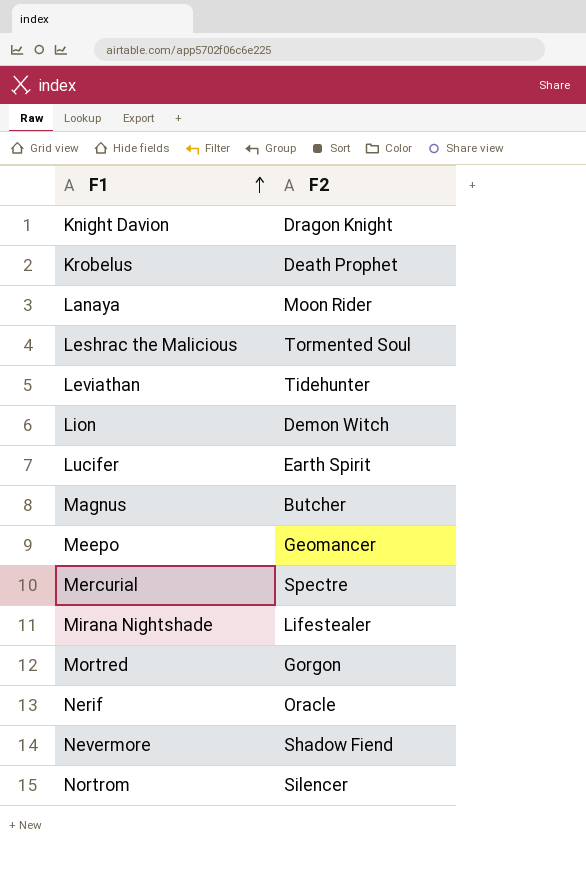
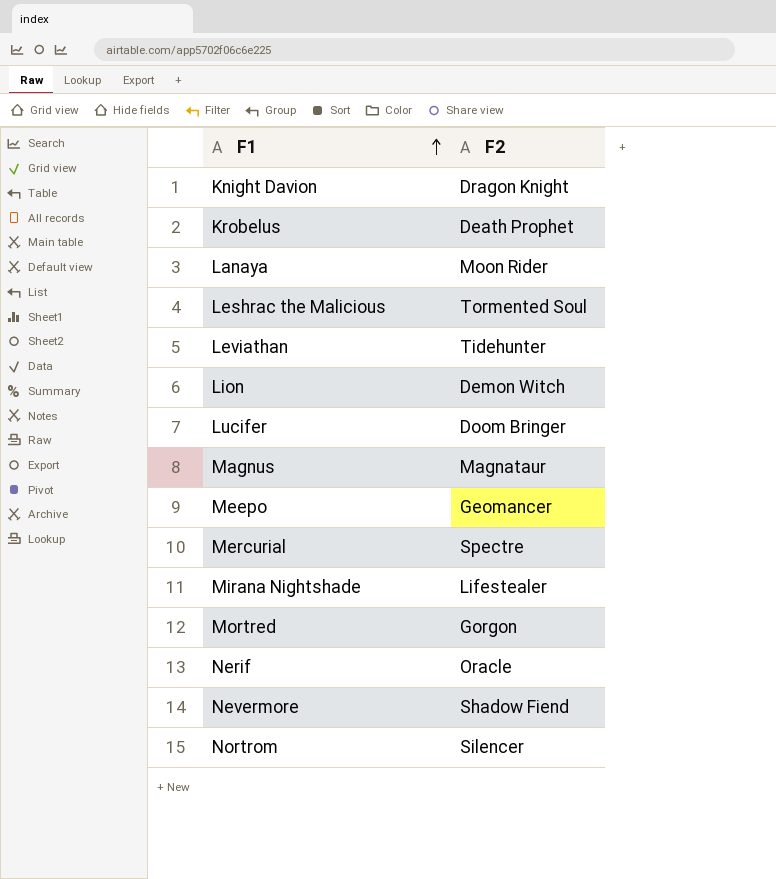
Lucifer | F2: Earth Spirit -> Doom Bringer
Magnus | F2: Butcher -> Magnataur

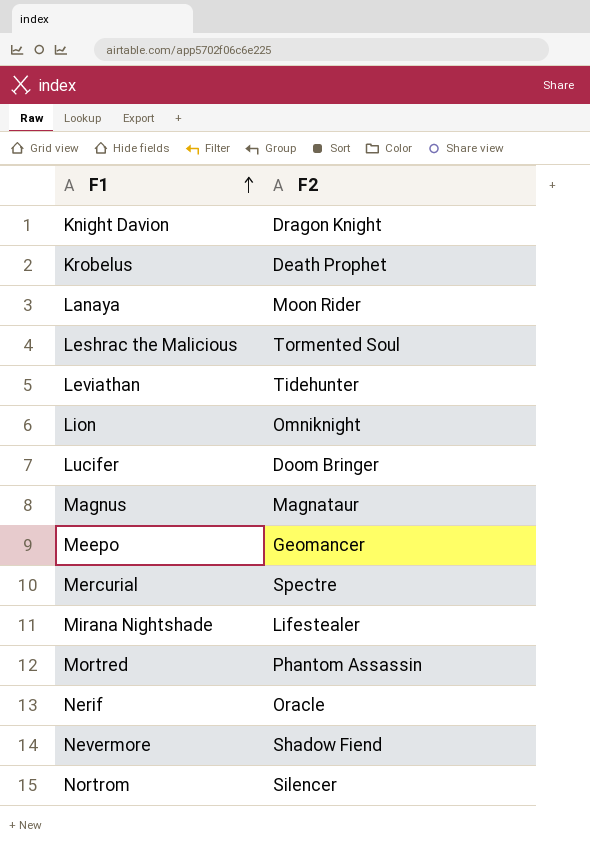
Lion | F2: Demon Witch -> Omniknight
Mortred | F2: Gorgon -> Phantom Assassin

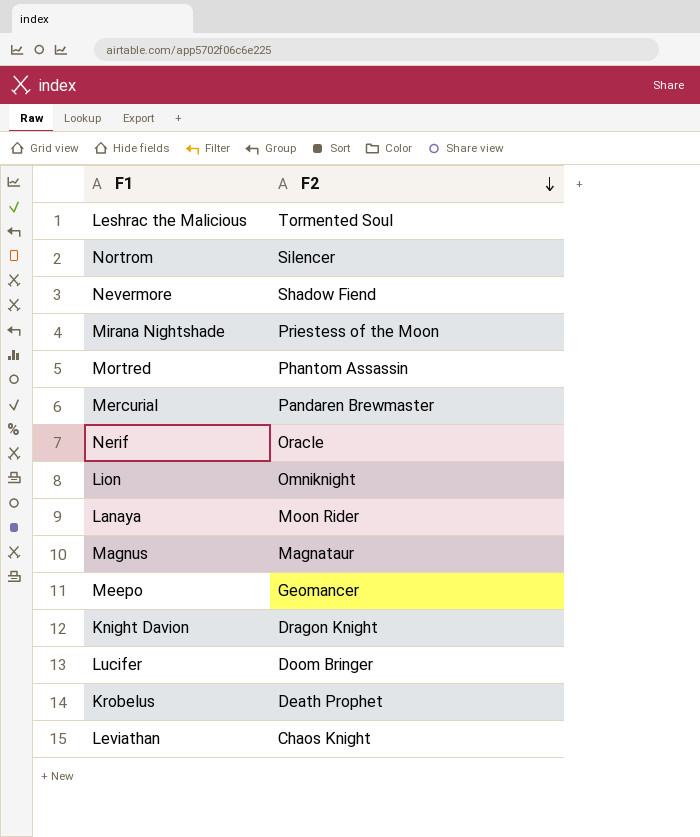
row order: F1 ascending -> F2 descending
Mirana Nightshade | F2: Lifestealer -> Priestess of the Moon
Mercurial | F2: Spectre -> Pandaren Brewmaster
Leviathan | F2: Tidehunter -> Chaos Knight

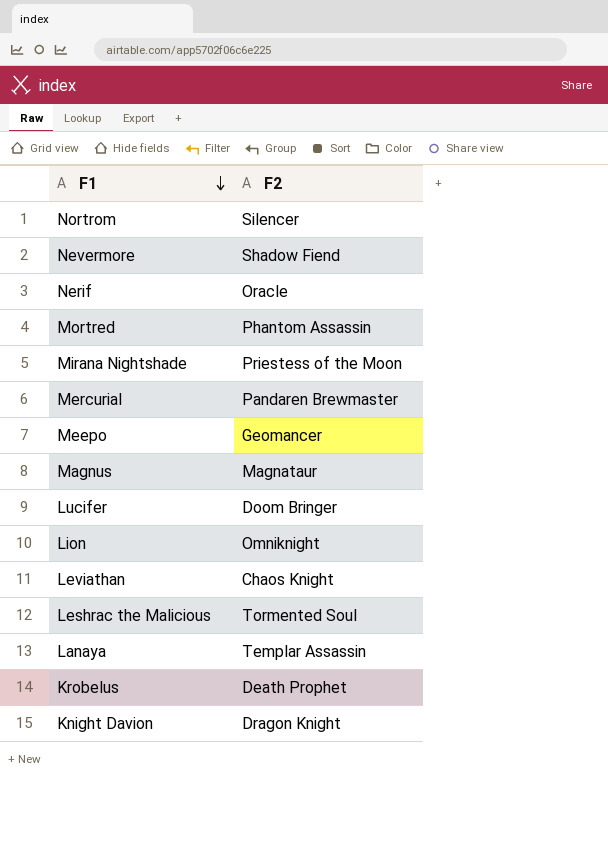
row order: F2 descending -> F1 descending
Lanaya | F2: Moon Rider -> Templar Assassin

